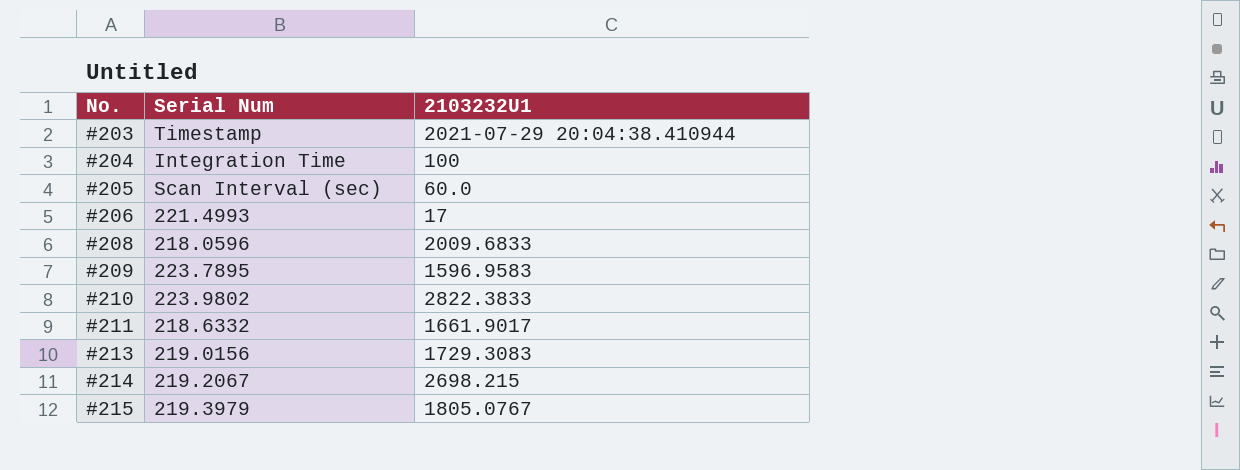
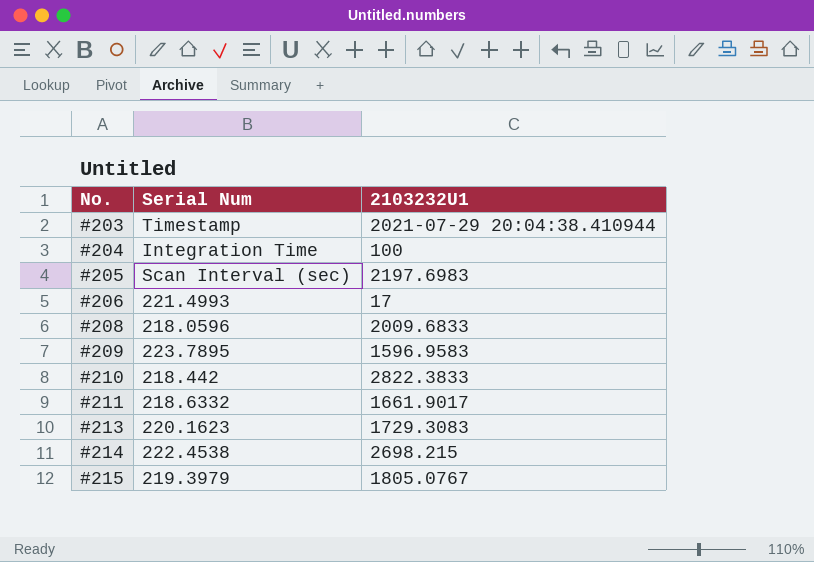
#205 | 2103232U1: 60.0 -> 2197.6983
#210 | Serial Num: 223.9802 -> 218.442
#213 | Serial Num: 219.0156 -> 220.1623
#214 | Serial Num: 219.2067 -> 222.4538

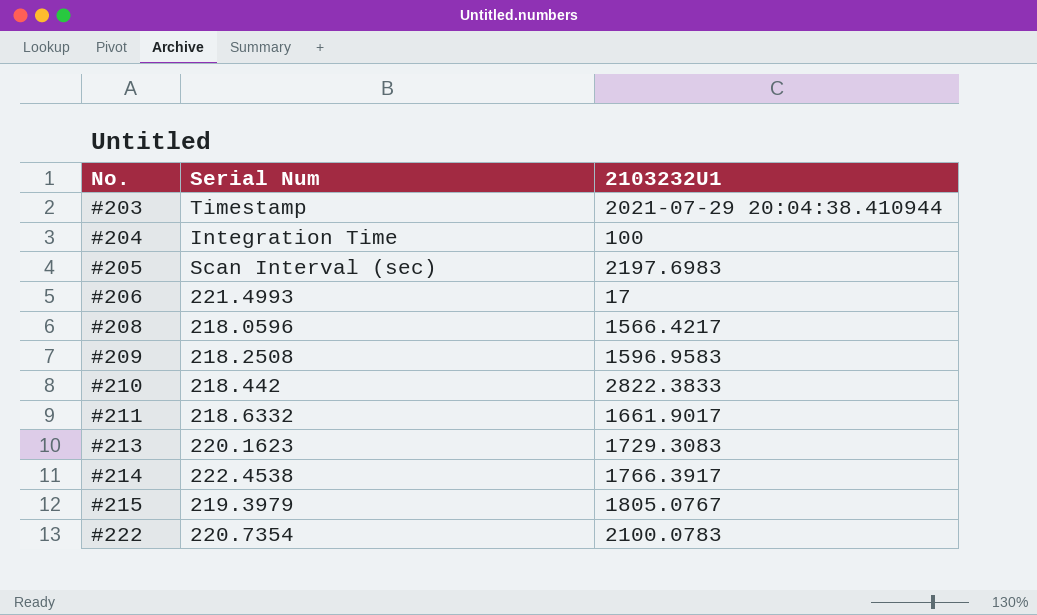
#208 | 2103232U1: 2009.6833 -> 1566.4217
#209 | Serial Num: 223.7895 -> 218.2508
#214 | 2103232U1: 2698.215 -> 1766.3917
row #222: none -> 220.7354 | 2100.0783

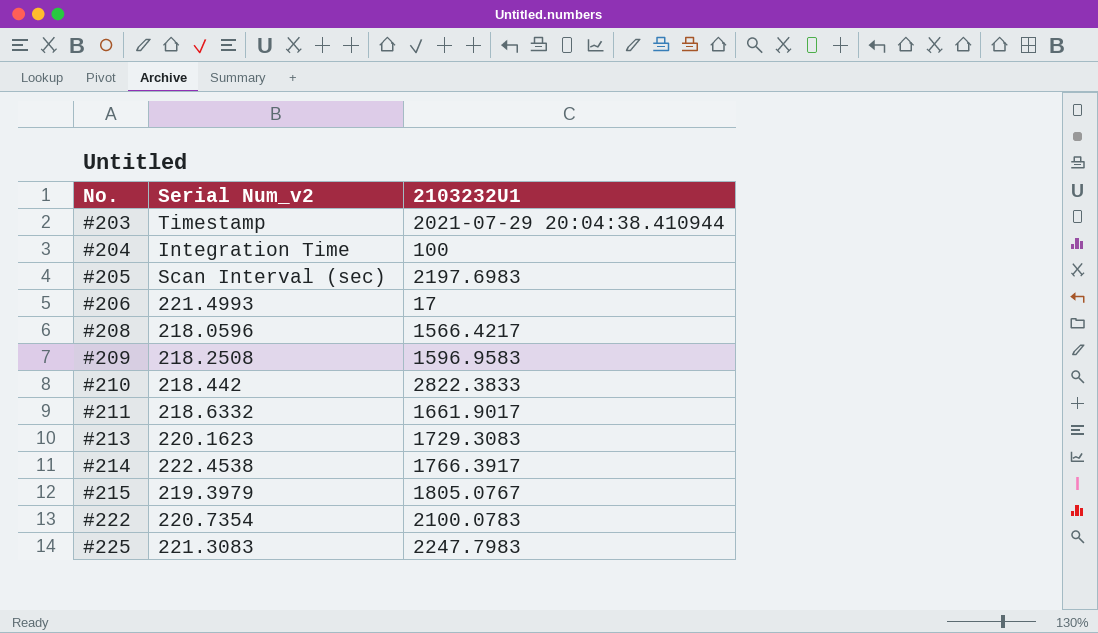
column name: Serial Num -> Serial Num_v2
row #225: none -> 221.3083 | 2247.7983

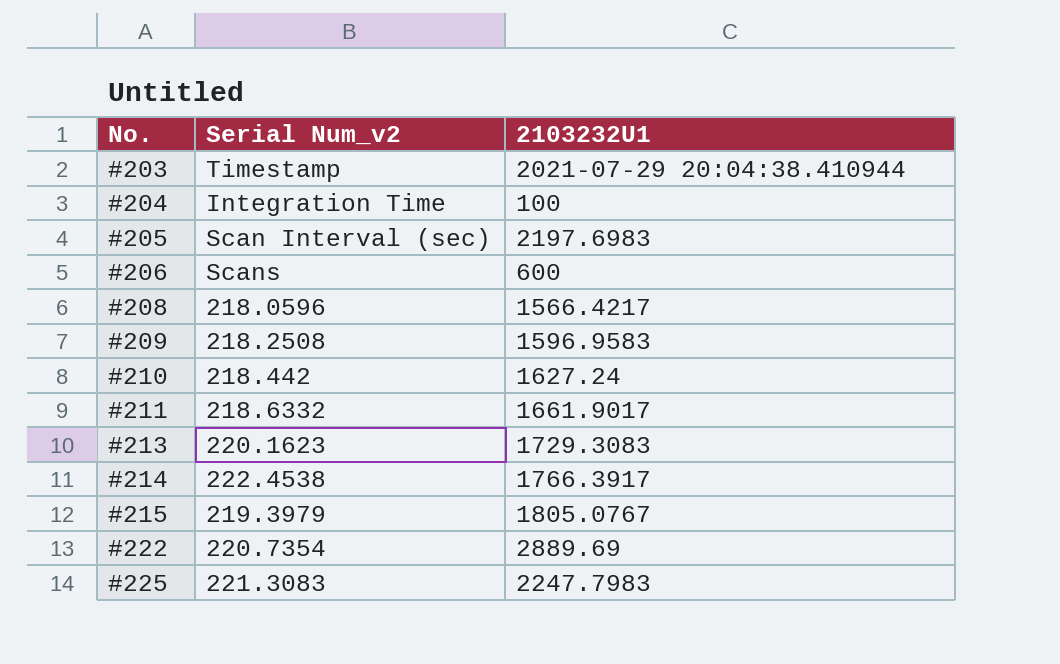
#206 | Serial Num_v2: 221.4993 -> Scans
#206 | 2103232U1: 17 -> 600
#210 | 2103232U1: 2822.3833 -> 1627.24
#222 | 2103232U1: 2100.0783 -> 2889.69

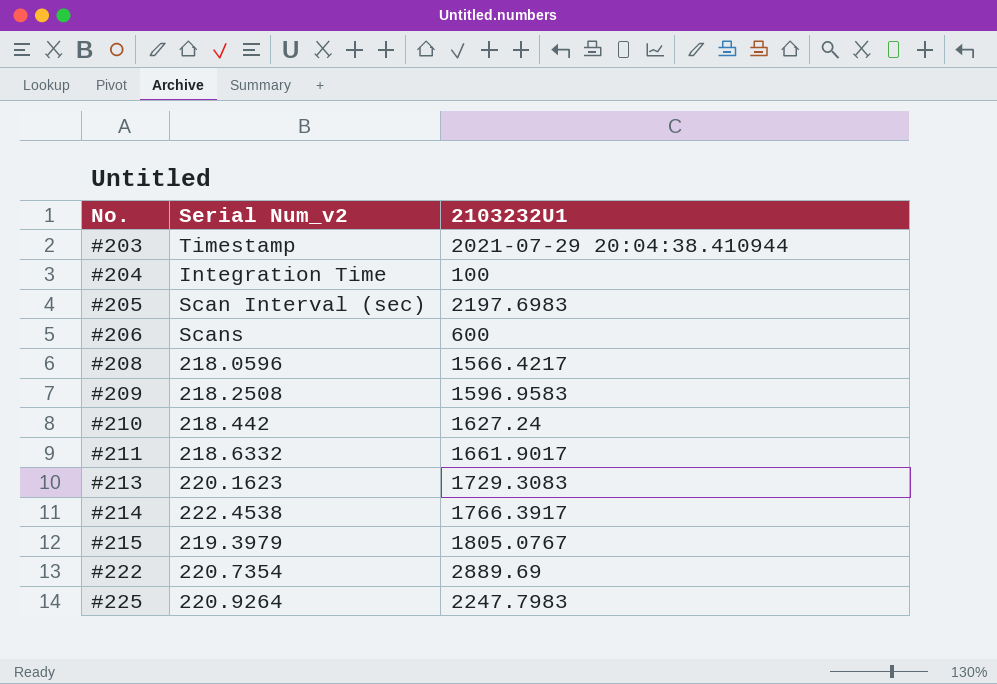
#225 | Serial Num_v2: 221.3083 -> 220.9264

